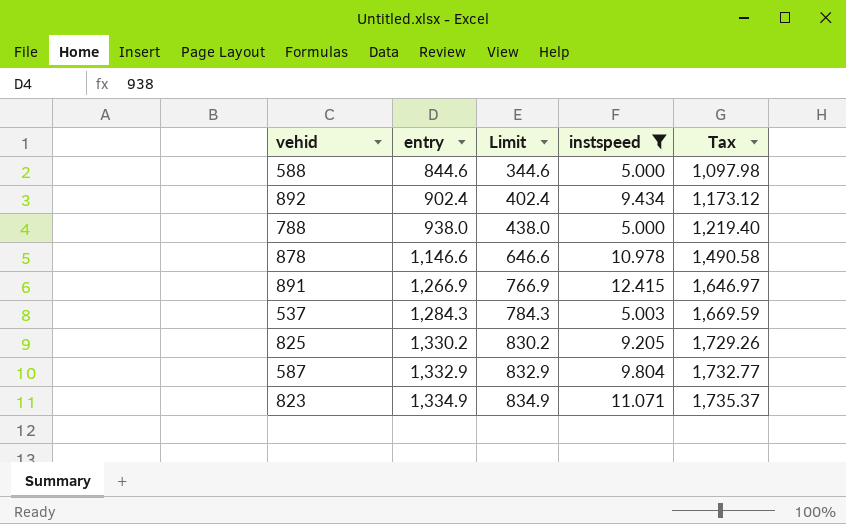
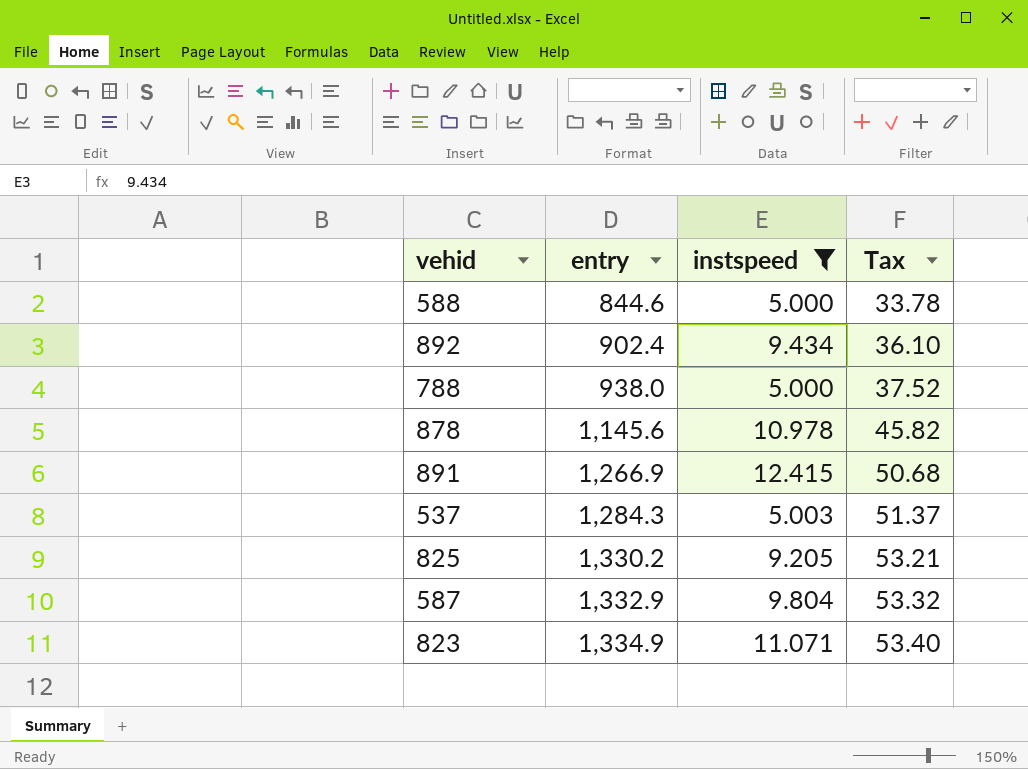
column Limit | formula: [entry] - 500 -> none
column Tax | formula: [entry] * 1.3 -> [entry] * 0.04
878 | entry: 1,146.6 -> 1,145.6

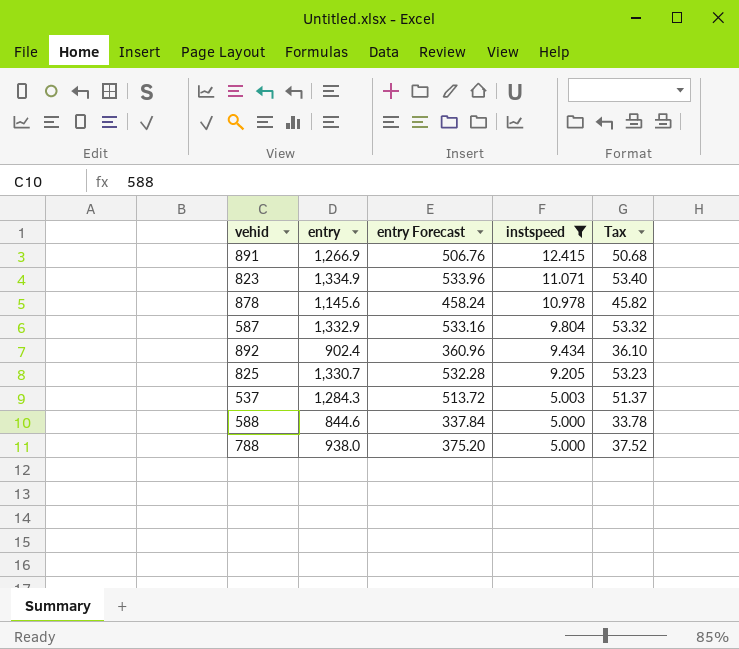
row order: entry ascending -> instspeed descending
column entry Forecast | formula: none -> [entry] * 0.4
825 | entry: 1,330.2 -> 1,330.7
825 | Tax: 53.21 -> 53.23

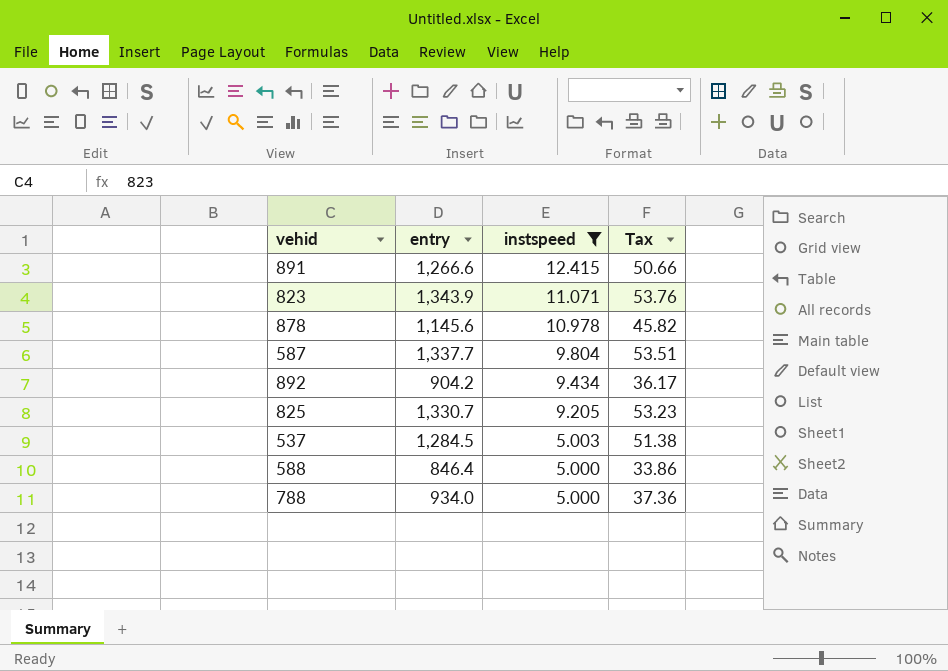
column entry Forecast | formula: [entry] * 0.4 -> none
891 | entry: 1,266.9 -> 1,266.6
891 | Tax: 50.68 -> 50.66
823 | entry: 1,334.9 -> 1,343.9
823 | Tax: 53.40 -> 53.76
587 | entry: 1,332.9 -> 1,337.7
587 | Tax: 53.32 -> 53.51
892 | entry: 902.4 -> 904.2
892 | Tax: 36.10 -> 36.17
537 | entry: 1,284.3 -> 1,284.5
537 | Tax: 51.37 -> 51.38
588 | entry: 844.6 -> 846.4
588 | Tax: 33.78 -> 33.86
788 | entry: 938.0 -> 934.0
788 | Tax: 37.52 -> 37.36

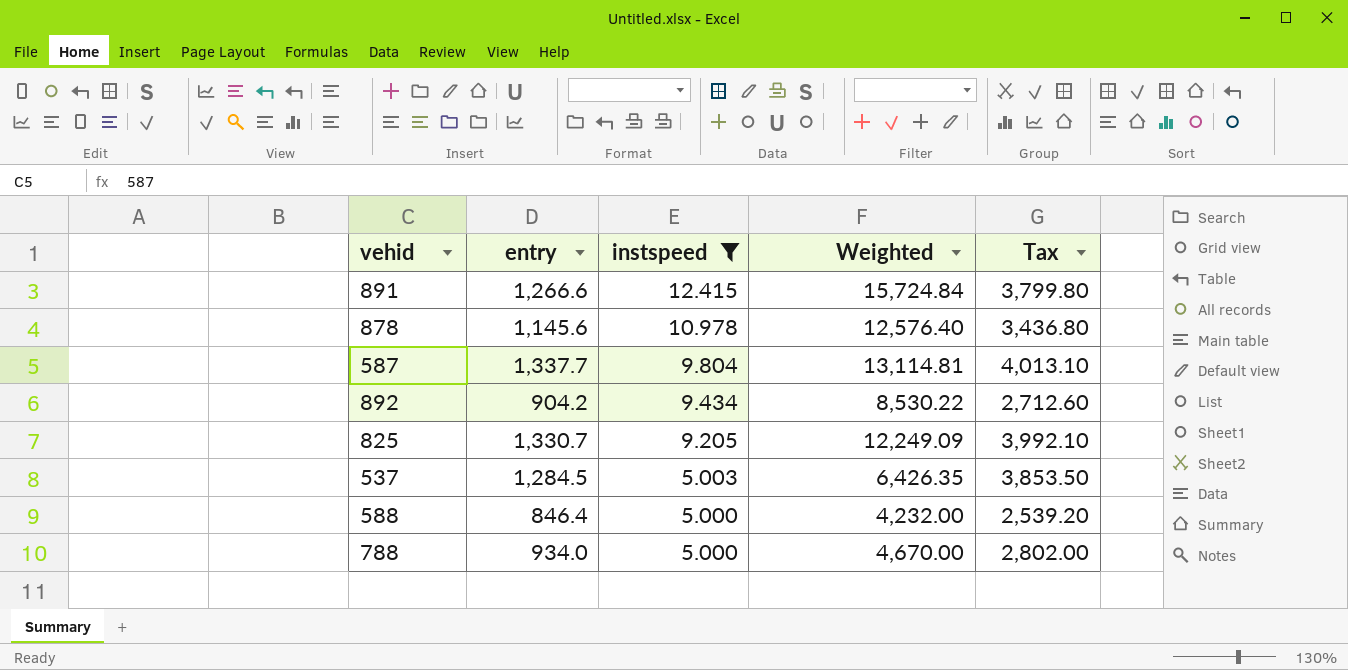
column Weighted | formula: none -> [entry] * [instspeed]
column Tax | formula: [entry] * 0.04 -> [entry] * 3
row 823: 1,343.9 | 11.071 | 53.76 -> none

